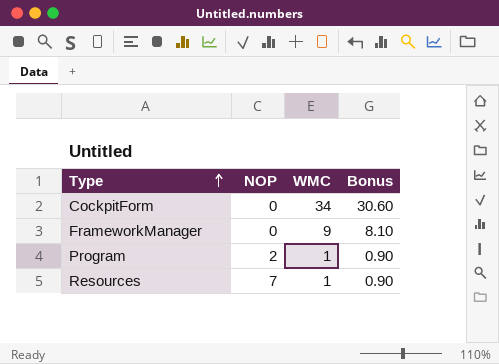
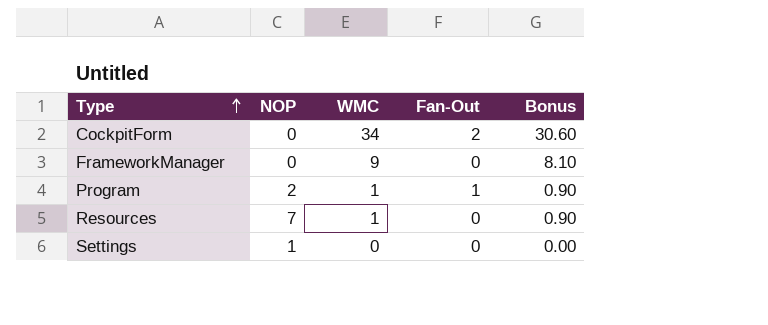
column Fan-Out | position: none -> 4
row Settings: none -> 1 | 0 | 0 | 0.00

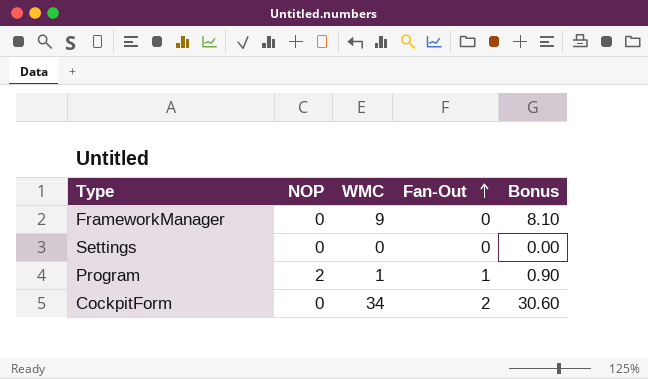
row order: Type ascending -> Fan-Out ascending
row Resources: 7 | 1 | 0 | 0.90 -> none
Settings | NOP: 1 -> 0

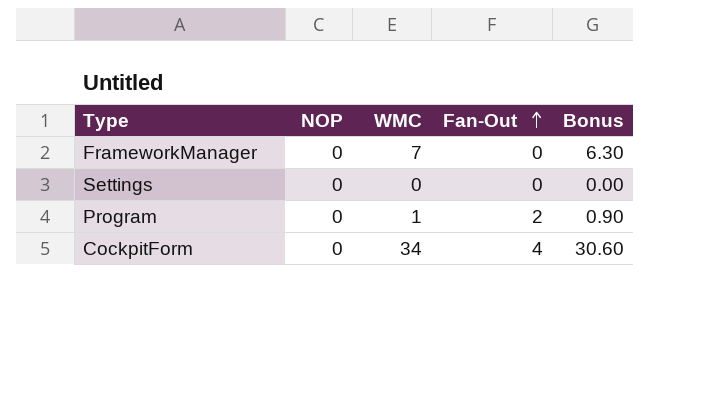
FrameworkManager | WMC: 9 -> 7
FrameworkManager | Bonus: 8.10 -> 6.30
Program | NOP: 2 -> 0
Program | Fan-Out: 1 -> 2
CockpitForm | Fan-Out: 2 -> 4

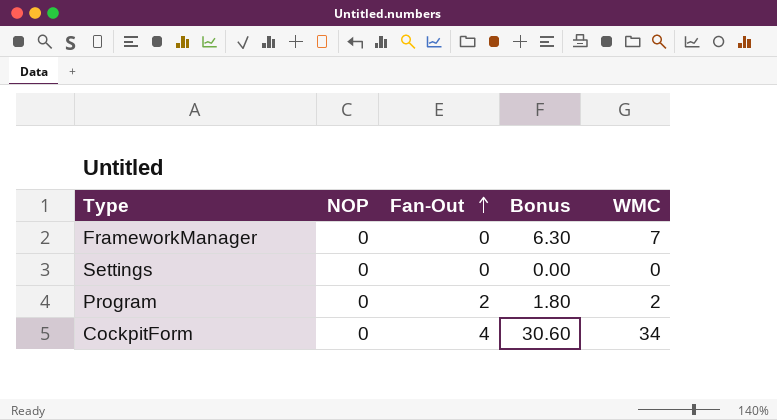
column WMC | position: 3 -> 5
Program | Bonus: 0.90 -> 1.80
Program | WMC: 1 -> 2

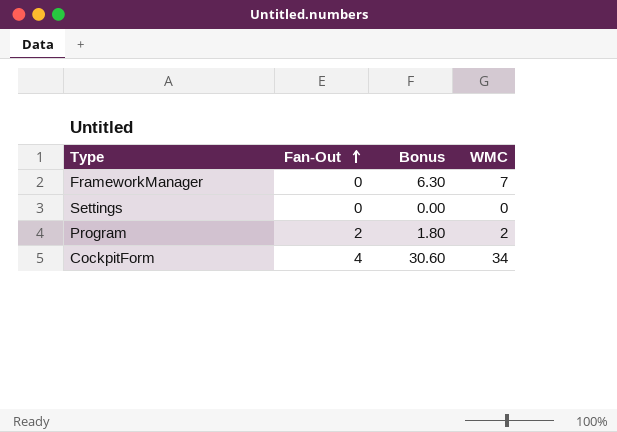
column NOP | position: 2 -> none

